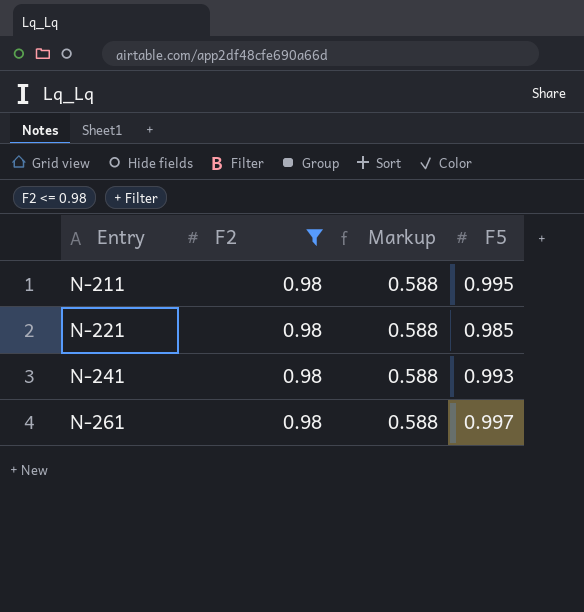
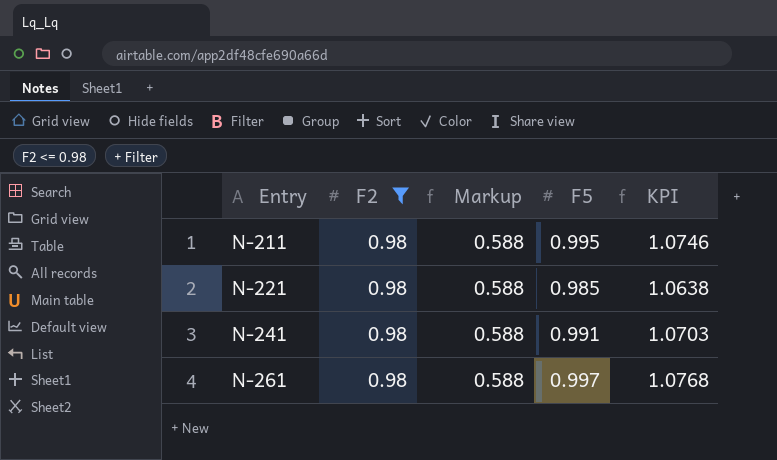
column KPI | formula: none -> [F5] * 1.08
N-241 | F5: 0.993 -> 0.991

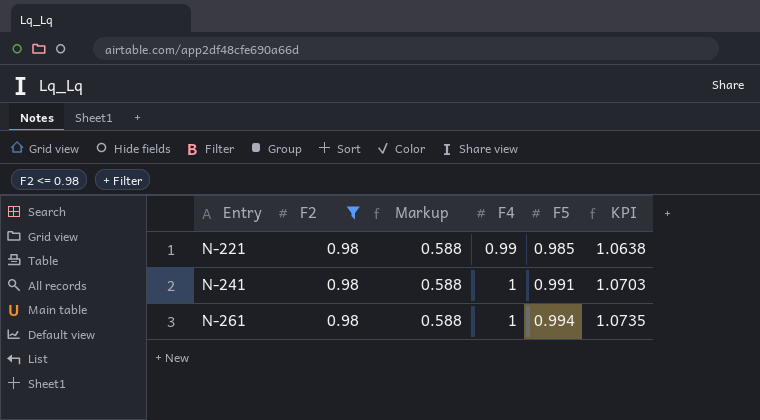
column F4 | position: none -> 4
row N-211: 0.98 | 0.588 | 0.995 | 1.0746 -> none
N-261 | F5: 0.997 -> 0.994
N-261 | KPI: 1.0768 -> 1.0735

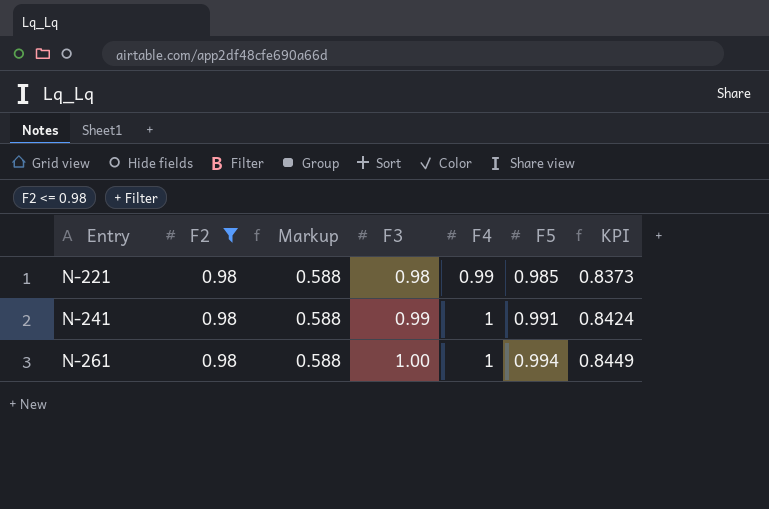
column F3 | position: none -> 4
column KPI | formula: [F5] * 1.08 -> [F5] * 0.85

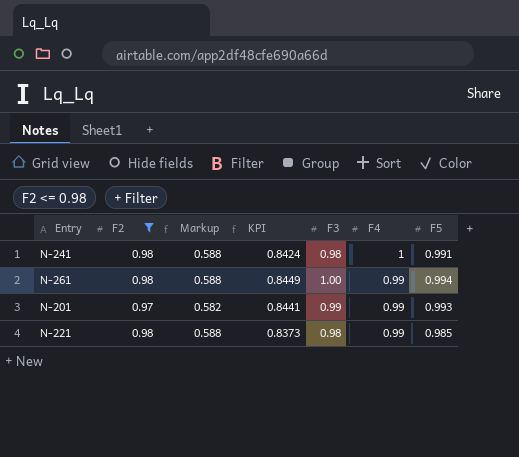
row order: Entry ascending -> F4 descending
column KPI | position: 7 -> 4
N-241 | F3: 0.99 -> 0.98
N-261 | F4: 1 -> 0.99
row N-201: none -> 0.97 | 0.582 | 0.8441 | 0.99 | 0.99 | 0.993

